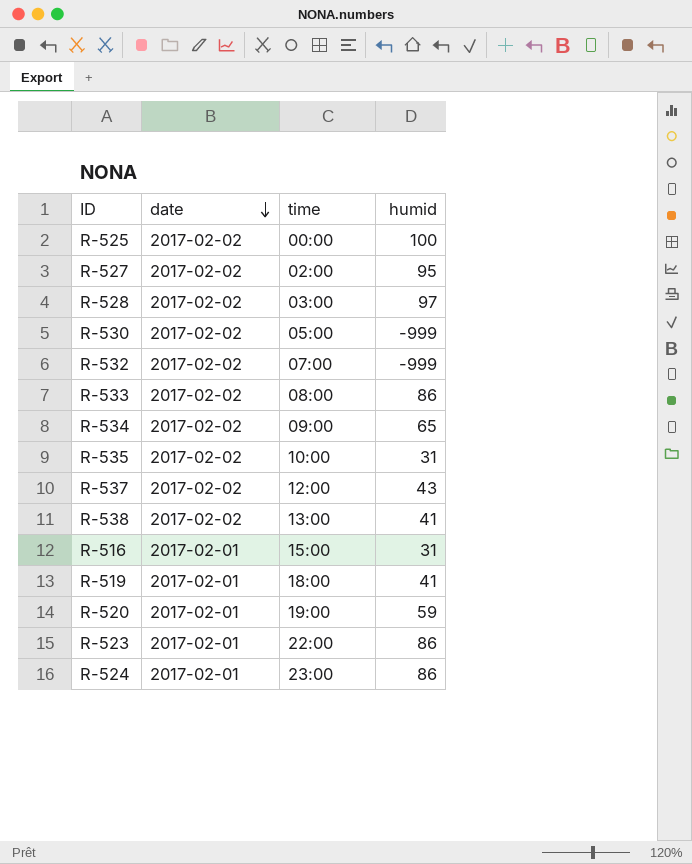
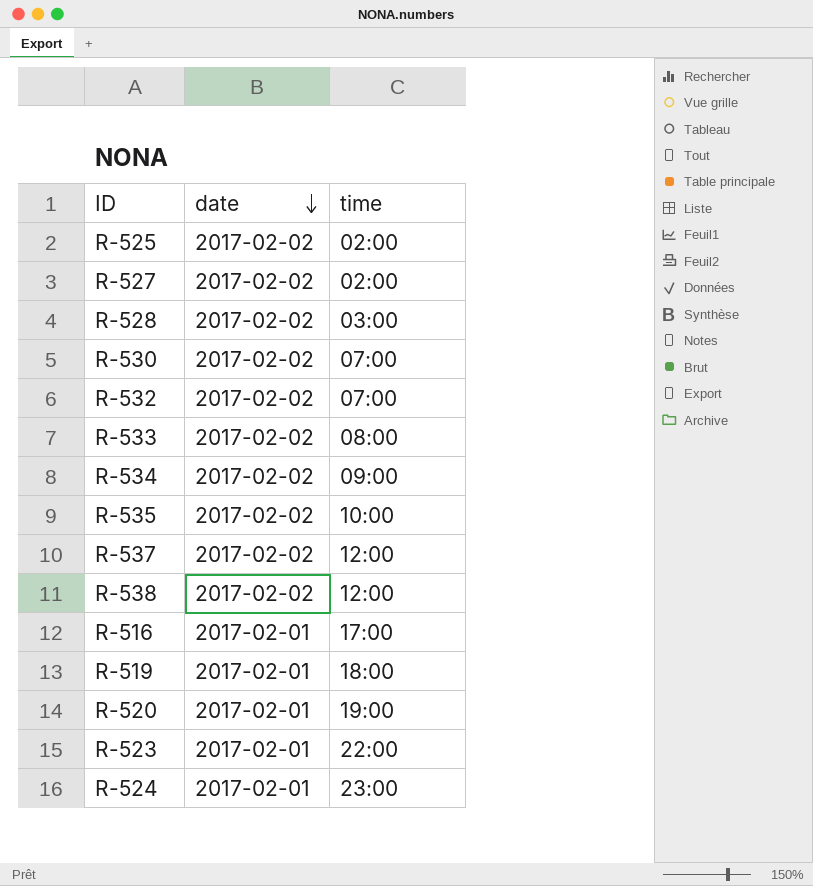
column humid | position: 4 -> none
R-525 | time: 00:00 -> 02:00
R-530 | time: 05:00 -> 07:00
R-538 | time: 13:00 -> 12:00
R-516 | time: 15:00 -> 17:00

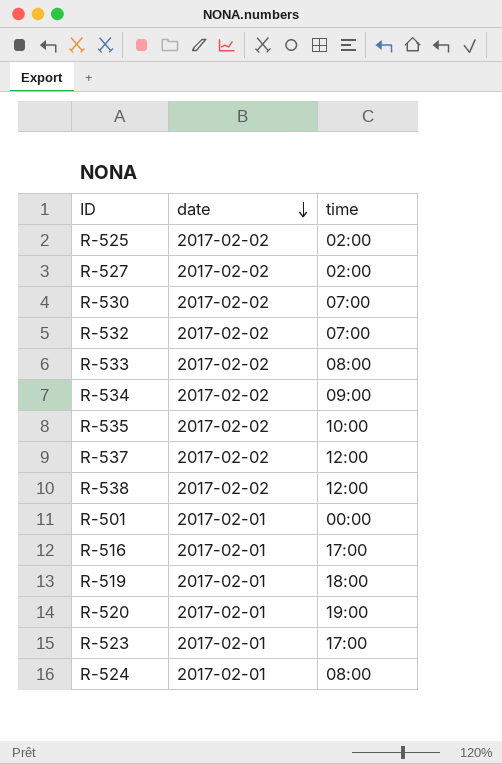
row R-528: 2017-02-02 | 03:00 -> none
row R-501: none -> 2017-02-01 | 00:00
R-523 | time: 22:00 -> 17:00
R-524 | time: 23:00 -> 08:00

